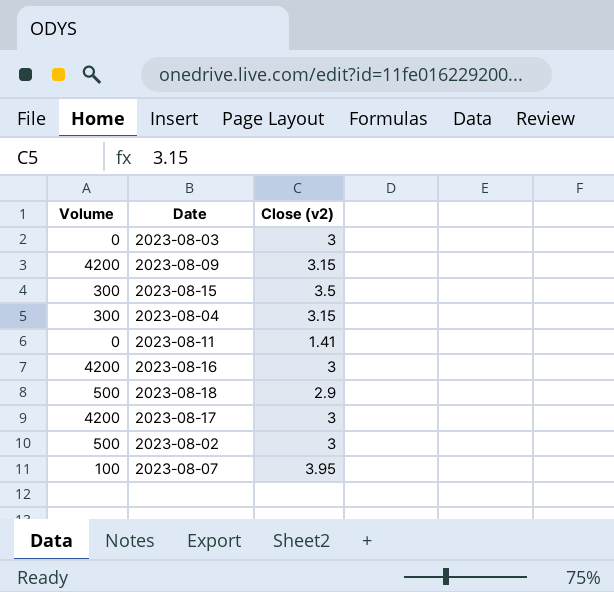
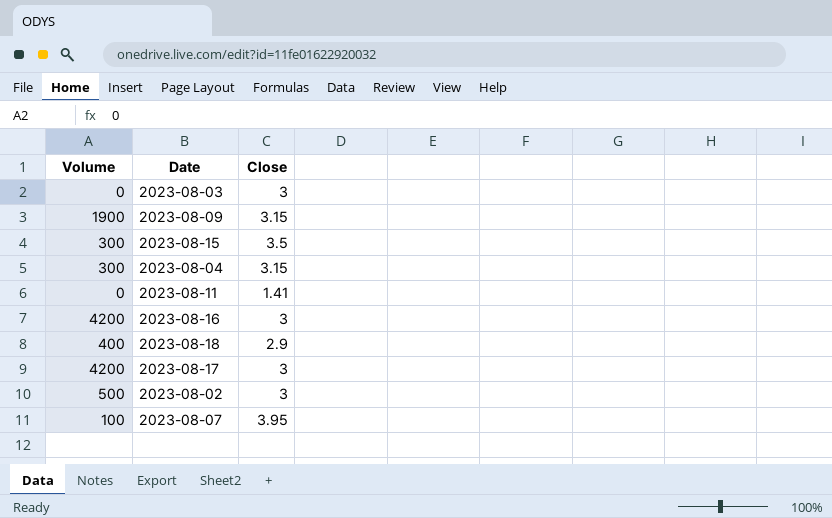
column name: Close (v2) -> Close
2023-08-09 | Volume: 4200 -> 1900
2023-08-18 | Volume: 500 -> 400

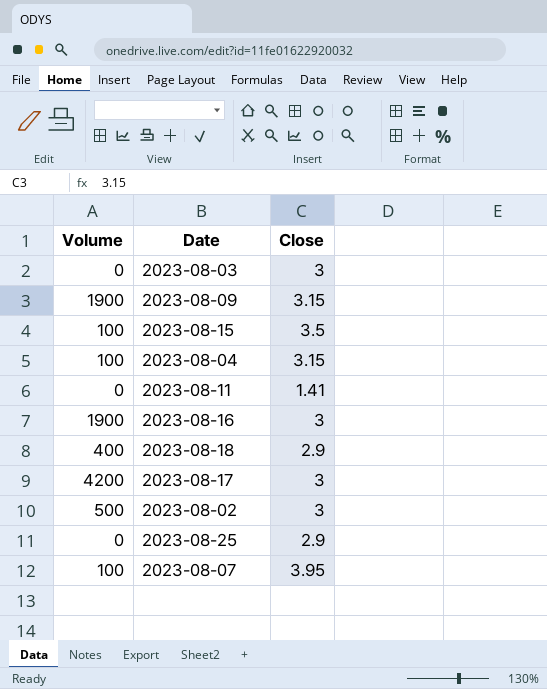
2023-08-15 | Volume: 300 -> 100
2023-08-04 | Volume: 300 -> 100
2023-08-16 | Volume: 4200 -> 1900
row 2023-08-25: none -> 0 | 2.9

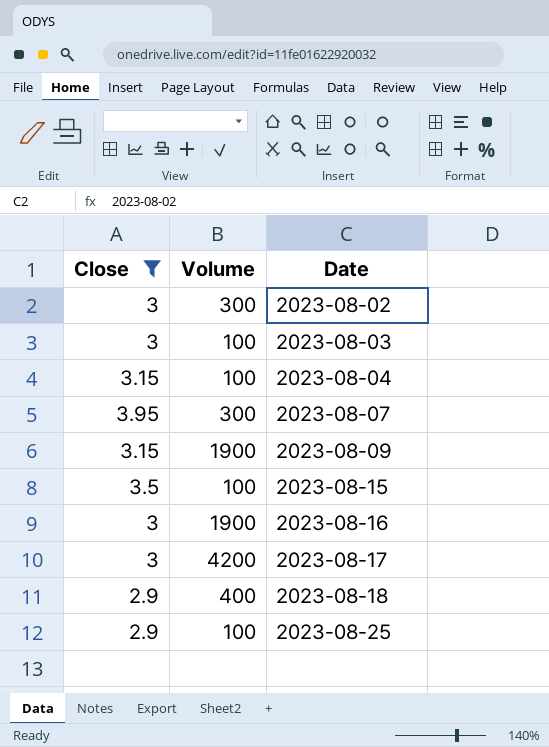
filter: none -> Close != 1.41
row order: none -> Date ascending
column Close | position: 3 -> 1
2023-08-02 | Volume: 500 -> 300
2023-08-03 | Volume: 0 -> 100
2023-08-07 | Volume: 100 -> 300
2023-08-25 | Volume: 0 -> 100

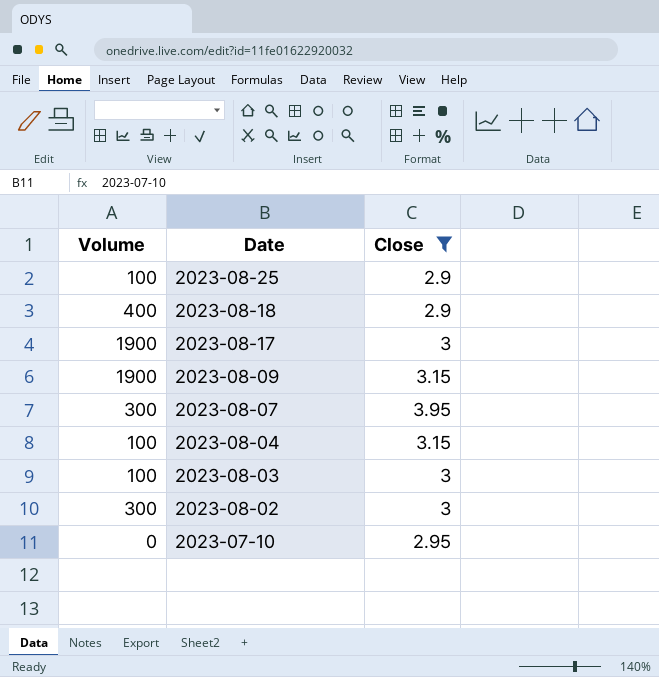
row order: Date ascending -> Date descending
column Close | position: 1 -> 3
row 2023-08-15: 3.5 | 100 -> none
row 2023-08-16: 3 | 1900 -> none
2023-08-17 | Volume: 4200 -> 1900
row 2023-07-10: none -> 0 | 2.95

